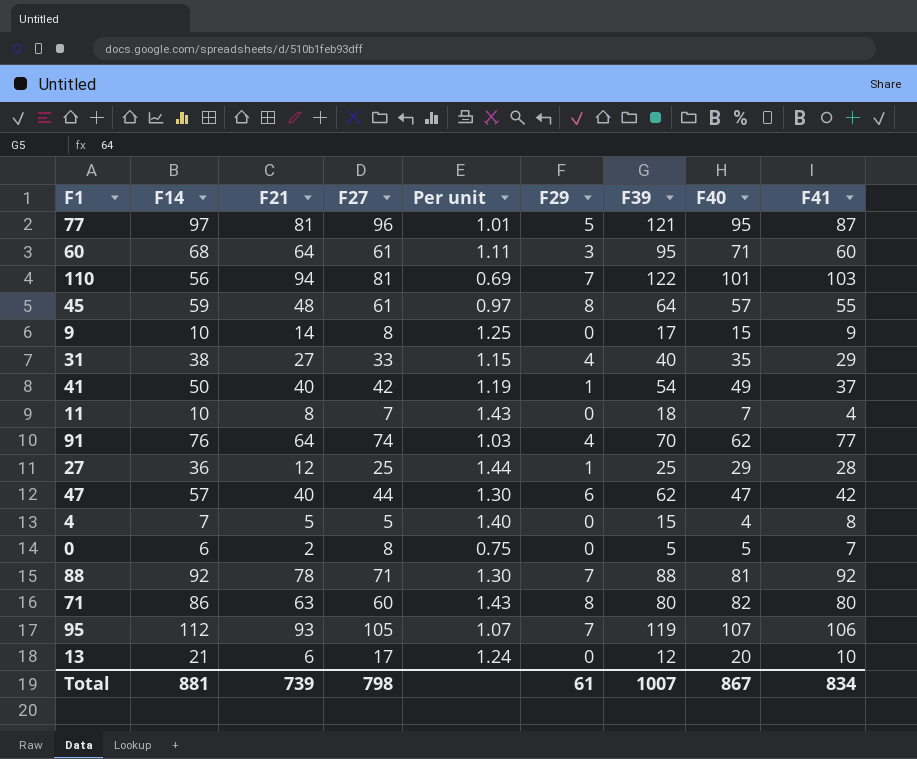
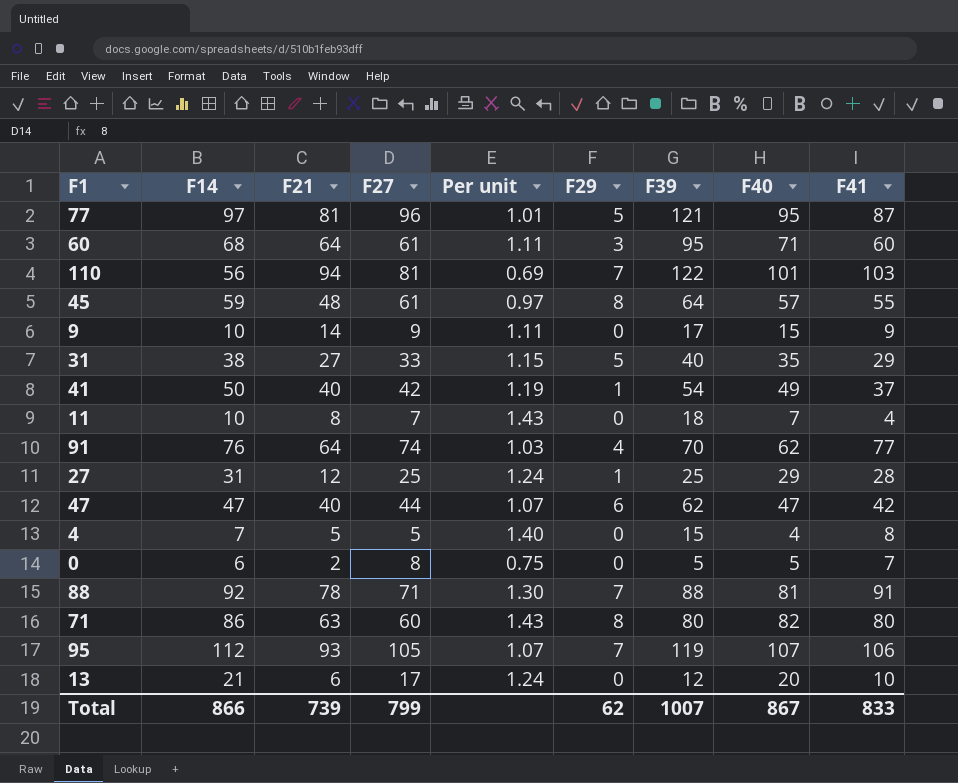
9 | F27: 8 -> 9
9 | Per unit: 1.25 -> 1.11
31 | F29: 4 -> 5
27 | F14: 36 -> 31
27 | Per unit: 1.44 -> 1.24
47 | F14: 57 -> 47
47 | Per unit: 1.30 -> 1.07
88 | F41: 92 -> 91
Total | F14: 881 -> 866
Total | F27: 798 -> 799
Total | F29: 61 -> 62
Total | F41: 834 -> 833

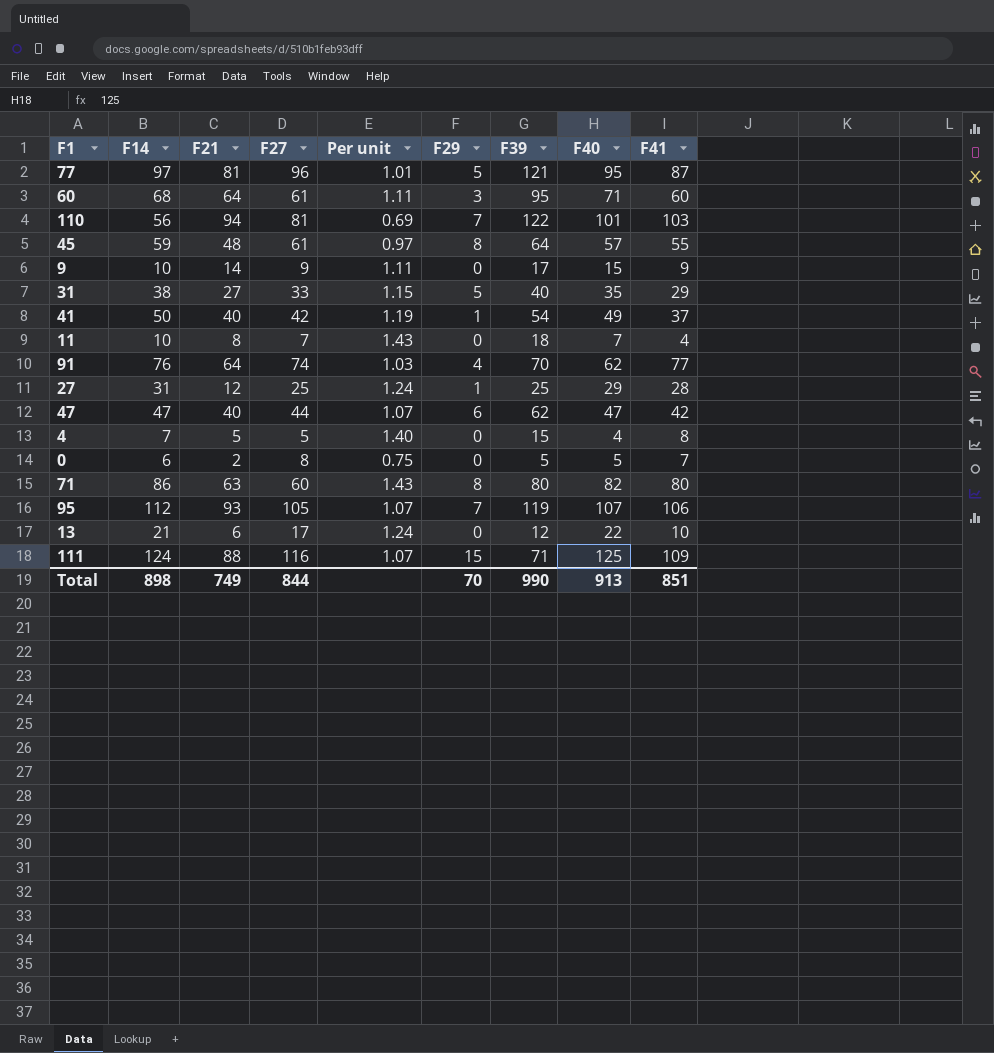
row 88: 92 | 78 | 71 | 1.30 | 7 | 88 | 81 | 91 -> none
13 | F40: 20 -> 22
row 111: none -> 124 | 88 | 116 | 1.07 | 15 | 71 | 125 | 109
Total | F14: 866 -> 898
Total | F21: 739 -> 749
Total | F27: 799 -> 844
Total | F29: 62 -> 70
Total | F39: 1007 -> 990
Total | F40: 867 -> 913
Total | F41: 833 -> 851

